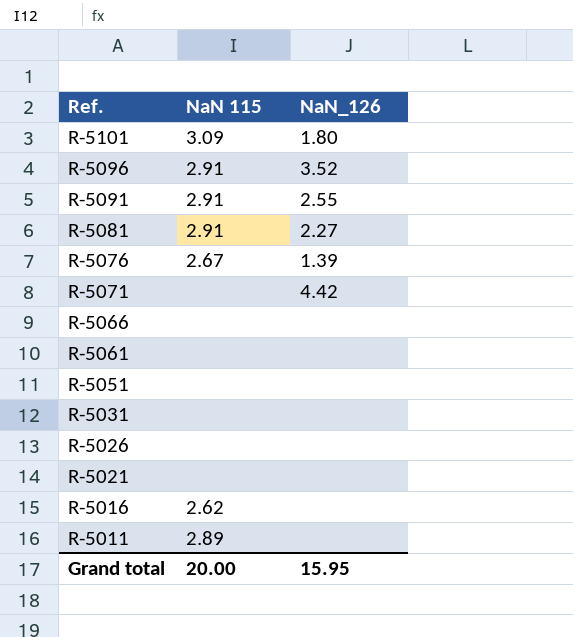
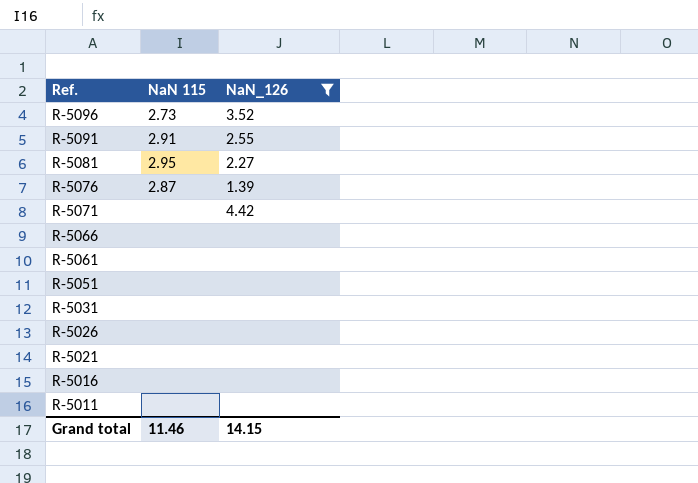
filter: none -> NaN_126 != 1.80
R-5096 | NaN 115: 2.91 -> 2.73
R-5081 | NaN 115: 2.91 -> 2.95
R-5076 | NaN 115: 2.67 -> 2.87
R-5016 | NaN 115: 2.62 -> none
R-5011 | NaN 115: 2.89 -> none
Grand total | NaN 115: 20.00 -> 11.46
Grand total | NaN_126: 15.95 -> 14.15

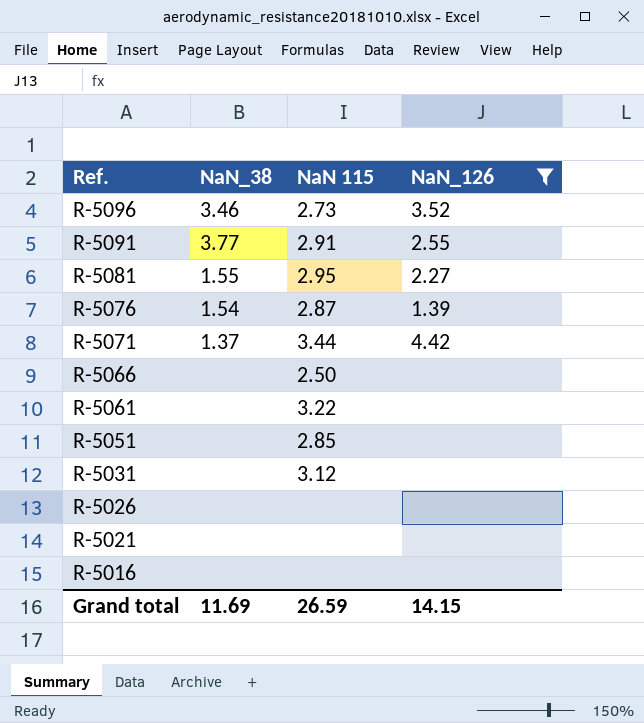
column NaN_38 | position: none -> 2
row R-5011: none | none -> none
R-5071 | NaN 115: none -> 3.44
R-5066 | NaN 115: none -> 2.50
R-5061 | NaN 115: none -> 3.22
R-5051 | NaN 115: none -> 2.85
R-5031 | NaN 115: none -> 3.12
Grand total | NaN 115: 11.46 -> 26.59

